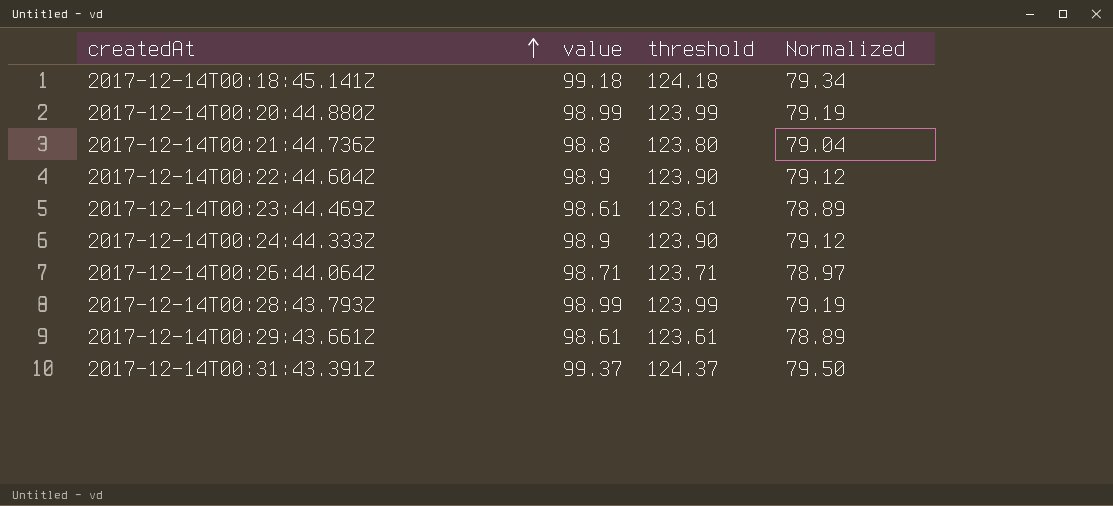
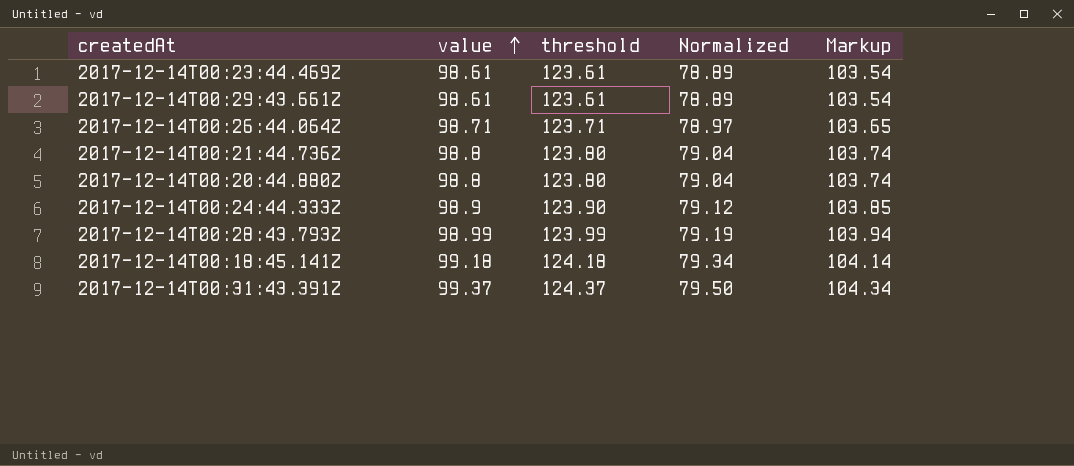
row order: createdAt ascending -> value ascending
column Markup | formula: none -> [value] * 1.05
row 2017-12-14T00:22:44.604Z: 98.9 | 123.90 | 79.12 -> none
2017-12-14T00:20:44.880Z | value: 98.99 -> 98.8
2017-12-14T00:20:44.880Z | threshold: 123.99 -> 123.80
2017-12-14T00:20:44.880Z | Normalized: 79.19 -> 79.04

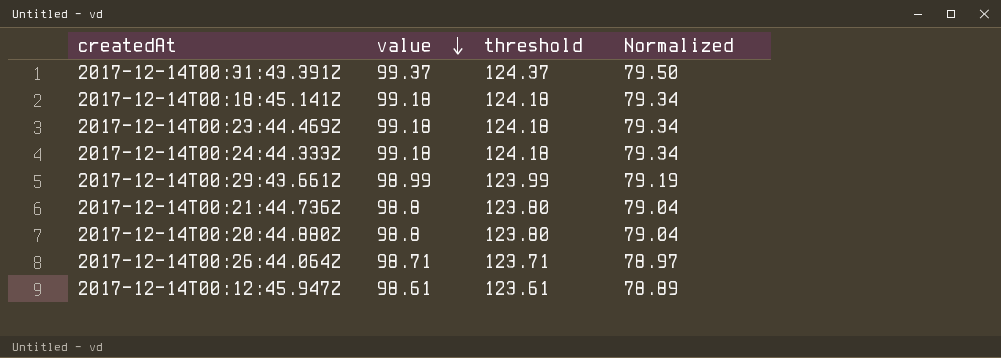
row order: value ascending -> value descending
column Markup | formula: [value] * 1.05 -> none
row 2017-12-14T00:28:43.793Z: 98.99 | 123.99 | 79.19 | 103.94 -> none
2017-12-14T00:23:44.469Z | value: 98.61 -> 99.18
2017-12-14T00:23:44.469Z | threshold: 123.61 -> 124.18
2017-12-14T00:23:44.469Z | Normalized: 78.89 -> 79.34
2017-12-14T00:24:44.333Z | value: 98.9 -> 99.18
2017-12-14T00:24:44.333Z | threshold: 123.90 -> 124.18
2017-12-14T00:24:44.333Z | Normalized: 79.12 -> 79.34
2017-12-14T00:29:43.661Z | value: 98.61 -> 98.99
2017-12-14T00:29:43.661Z | threshold: 123.61 -> 123.99
2017-12-14T00:29:43.661Z | Normalized: 78.89 -> 79.19
row 2017-12-14T00:12:45.947Z: none -> 98.61 | 123.61 | 78.89

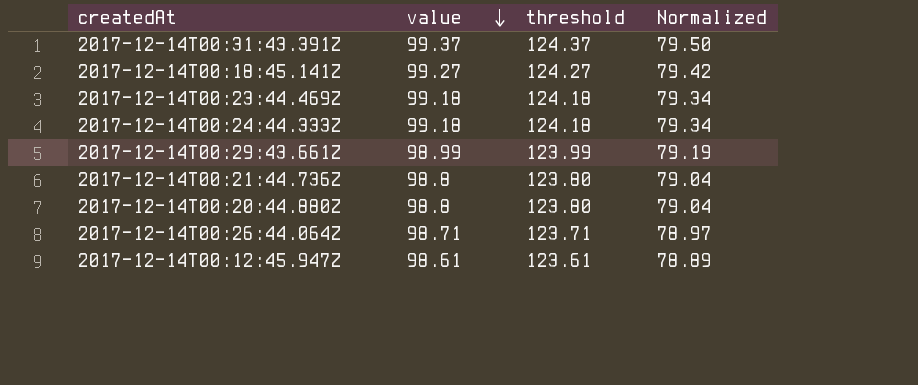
2017-12-14T00:18:45.141Z | value: 99.18 -> 99.27
2017-12-14T00:18:45.141Z | threshold: 124.18 -> 124.27
2017-12-14T00:18:45.141Z | Normalized: 79.34 -> 79.42

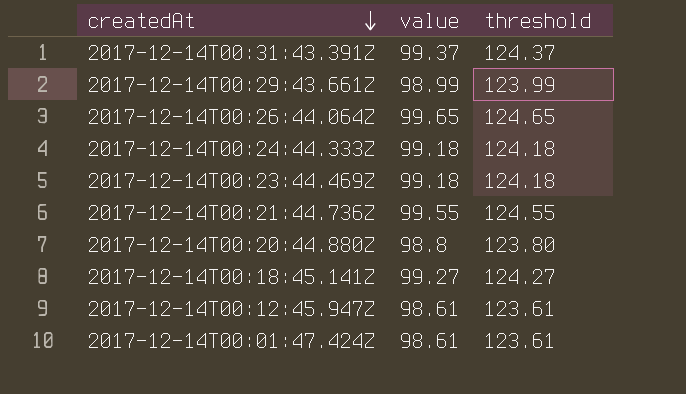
row order: value descending -> createdAt descending
column Normalized | formula: [value] * 0.8 -> none
2017-12-14T00:26:44.064Z | value: 98.71 -> 99.65
2017-12-14T00:26:44.064Z | threshold: 123.71 -> 124.65
2017-12-14T00:21:44.736Z | value: 98.8 -> 99.55
2017-12-14T00:21:44.736Z | threshold: 123.80 -> 124.55
row 2017-12-14T00:01:47.424Z: none -> 98.61 | 123.61

